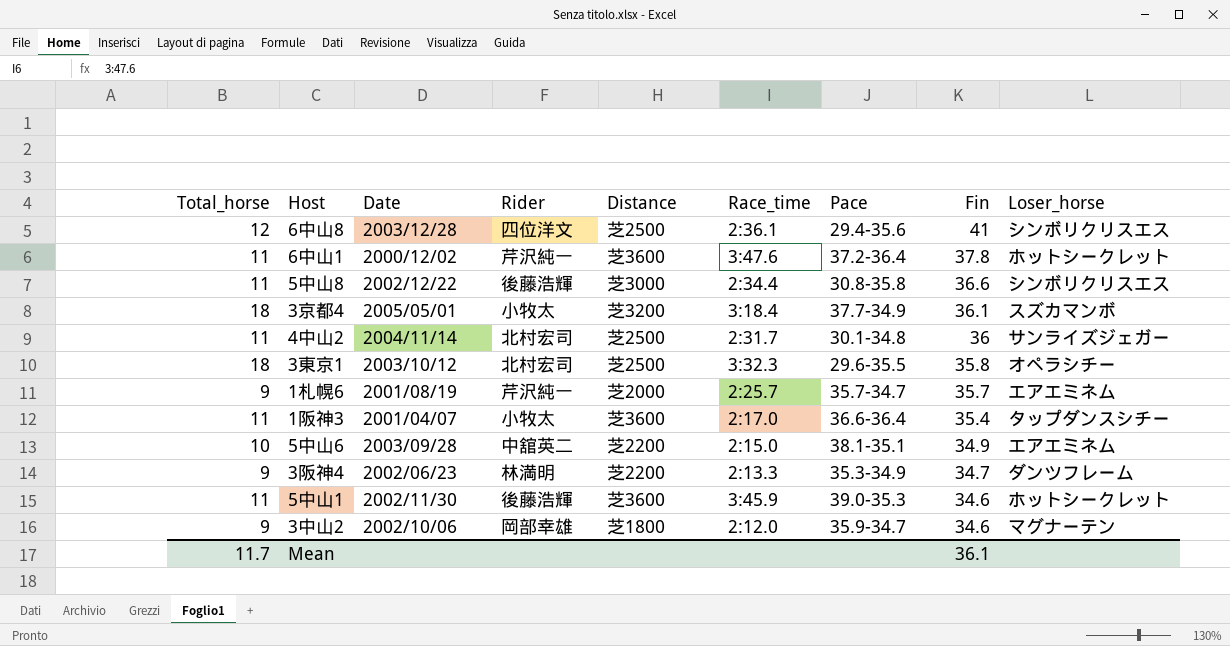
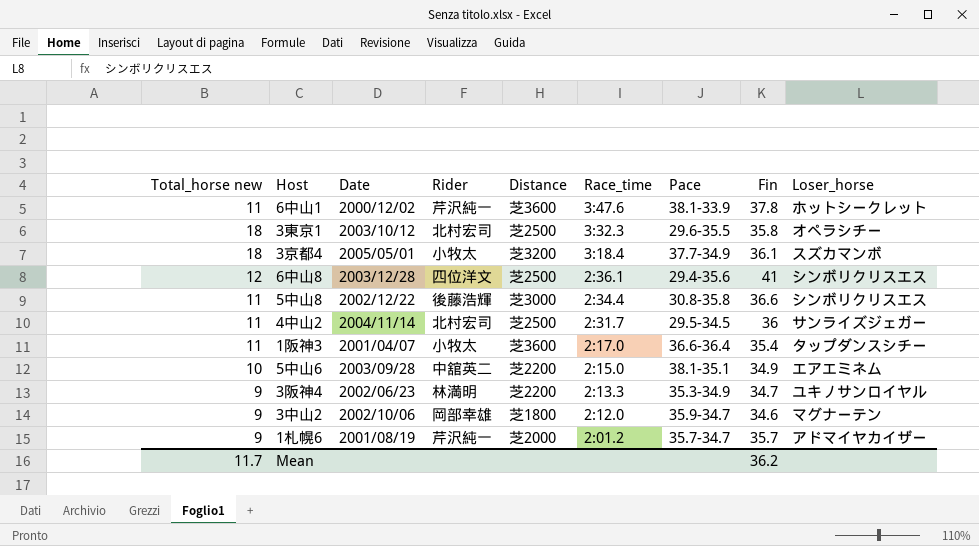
row order: Fin descending -> Race_time descending
column name: Total_horse -> Total_horse new
row 5中山1: 11 | 2002/11/30 | 後藤浩輝 | 芝3600 | 3:45.9 | 39.0-35.3 | 34.6 | ホットシークレット -> none
6中山1 | Pace: 37.2-36.4 -> 38.1-33.9
4中山2 | Pace: 30.1-34.8 -> 29.5-34.5
3阪神4 | Loser_horse: ダンツフレーム -> ユキノサンロイヤル
1札幌6 | Race_time: 2:25.7 -> 2:01.2
1札幌6 | Loser_horse: エアエミネム -> アドマイヤカイザー
Mean | Fin: 36.1 -> 36.2

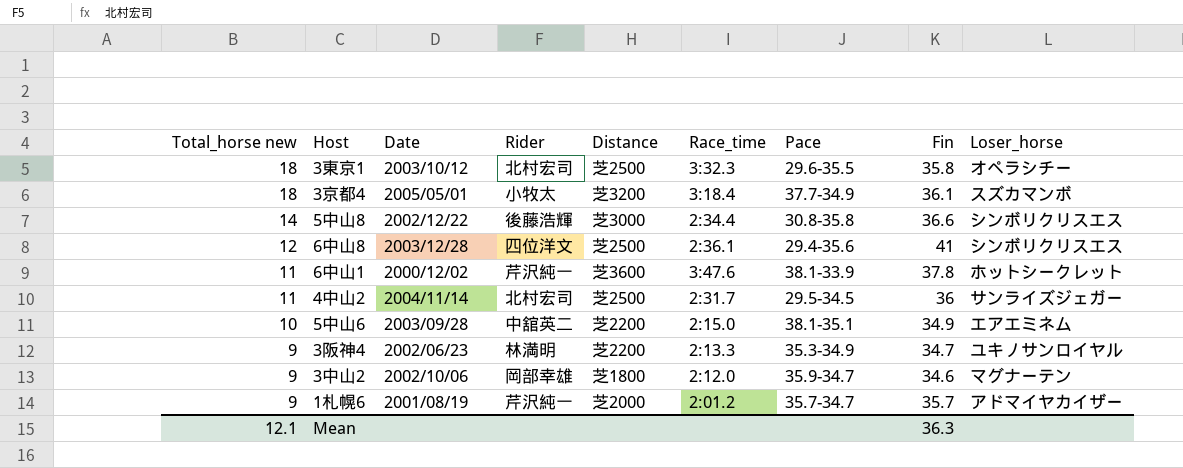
row order: Race_time descending -> Total_horse new descending
row 1阪神3: 11 | 2001/04/07 | 小牧太 | 芝3600 | 2:17.0 | 36.6-36.4 | 35.4 | タップダンスシチー -> none
5中山8 | Total_horse new: 11 -> 14
Mean | Total_horse new: 11.7 -> 12.1
Mean | Fin: 36.2 -> 36.3

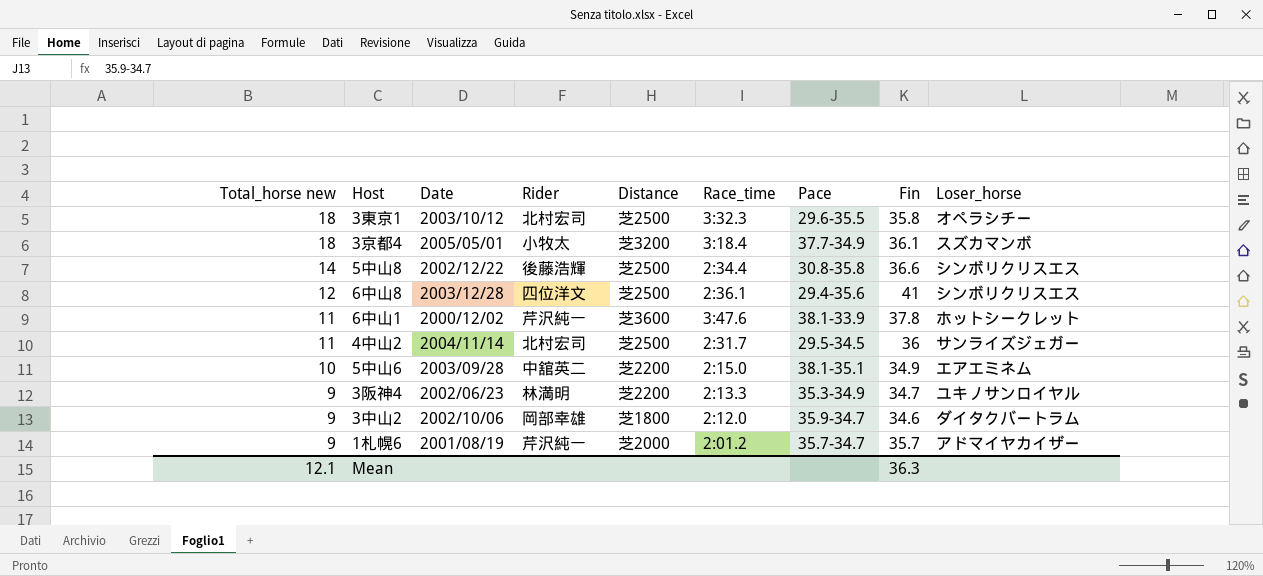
5中山8 | Distance: 芝3000 -> 芝2500
3中山2 | Loser_horse: マグナーテン -> ダイタクバートラム

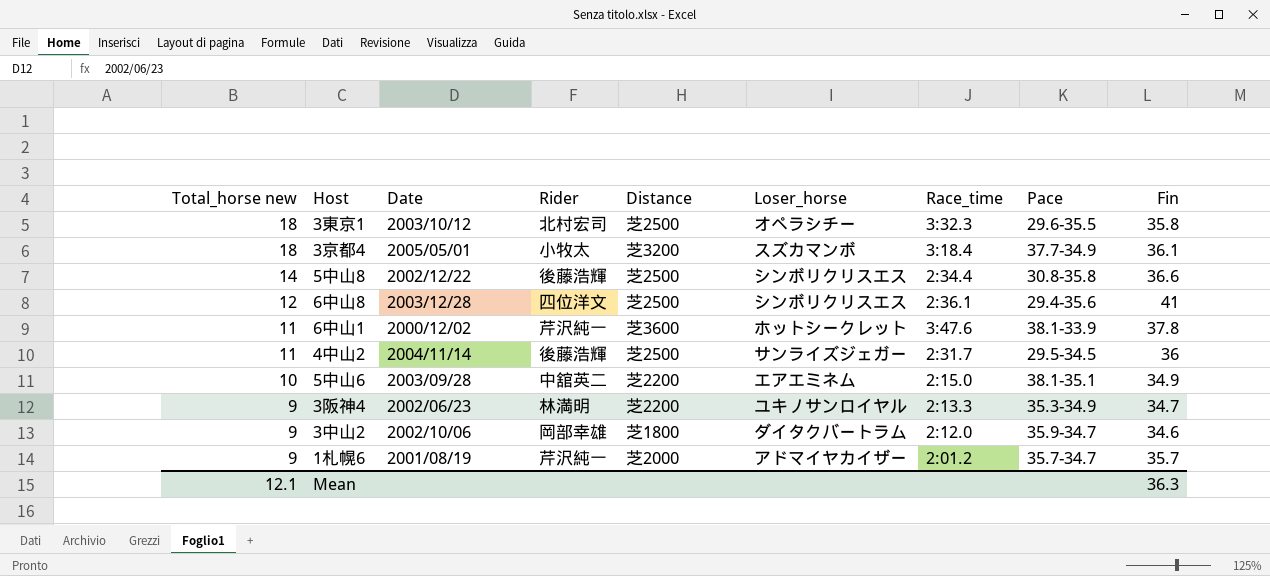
column Loser_horse | position: 9 -> 6
4中山2 | Rider: 北村宏司 -> 後藤浩輝

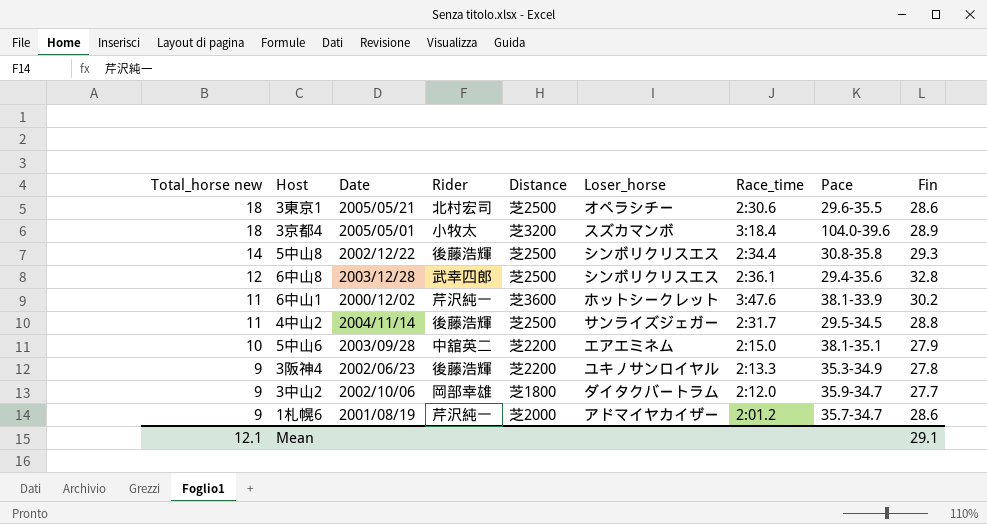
3東京1 | Date: 2003/10/12 -> 2005/05/21
3東京1 | Race_time: 3:32.3 -> 2:30.6
3東京1 | Fin: 35.8 -> 28.6
3京都4 | Pace: 37.7-34.9 -> 104.0-39.6
3京都4 | Fin: 36.1 -> 28.9
5中山8 | Fin: 36.6 -> 29.3
6中山8 | Rider: 四位洋文 -> 武幸四郎
6中山8 | Fin: 41 -> 32.8
6中山1 | Fin: 37.8 -> 30.2
4中山2 | Fin: 36 -> 28.8
5中山6 | Fin: 34.9 -> 27.9
3阪神4 | Rider: 林満明 -> 後藤浩輝
3阪神4 | Fin: 34.7 -> 27.8
3中山2 | Fin: 34.6 -> 27.7
1札幌6 | Fin: 35.7 -> 28.6
Mean | Fin: 36.3 -> 29.1

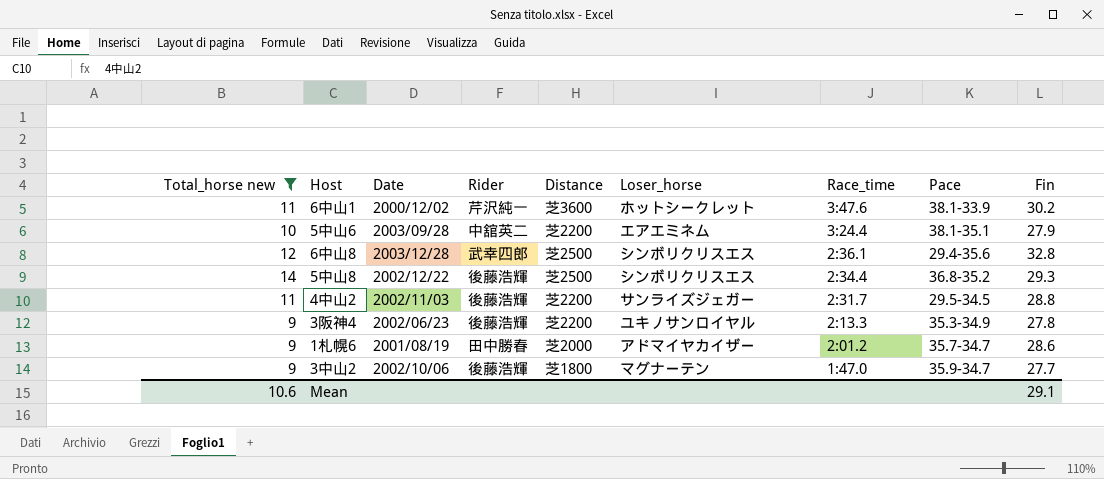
filter: none -> Total_horse new != 18
row order: Total_horse new descending -> Race_time descending
5中山6 | Race_time: 2:15.0 -> 3:24.4
5中山8 | Pace: 30.8-35.8 -> 36.8-35.2
4中山2 | Date: 2004/11/14 -> 2002/11/03
4中山2 | Distance: 芝2500 -> 芝2200
1札幌6 | Rider: 芹沢純一 -> 田中勝春
3中山2 | Rider: 岡部幸雄 -> 後藤浩輝
3中山2 | Loser_horse: ダイタクバートラム -> マグナーテン
3中山2 | Race_time: 2:12.0 -> 1:47.0
Mean | Total_horse new: 12.1 -> 10.6

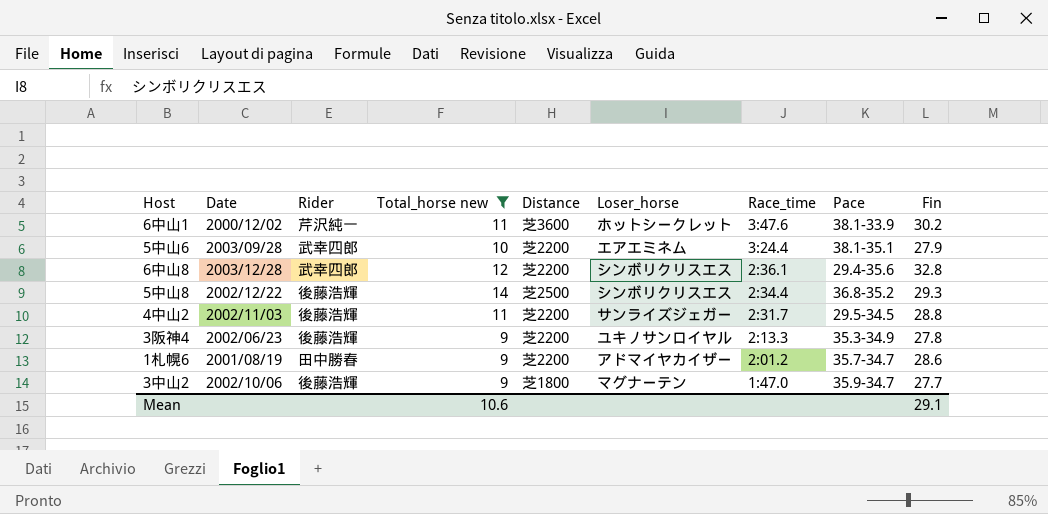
column Total_horse new | position: 1 -> 4
5中山6 | Rider: 中舘英二 -> 武幸四郎
6中山8 | Distance: 芝2500 -> 芝2200
1札幌6 | Distance: 芝2000 -> 芝2200

